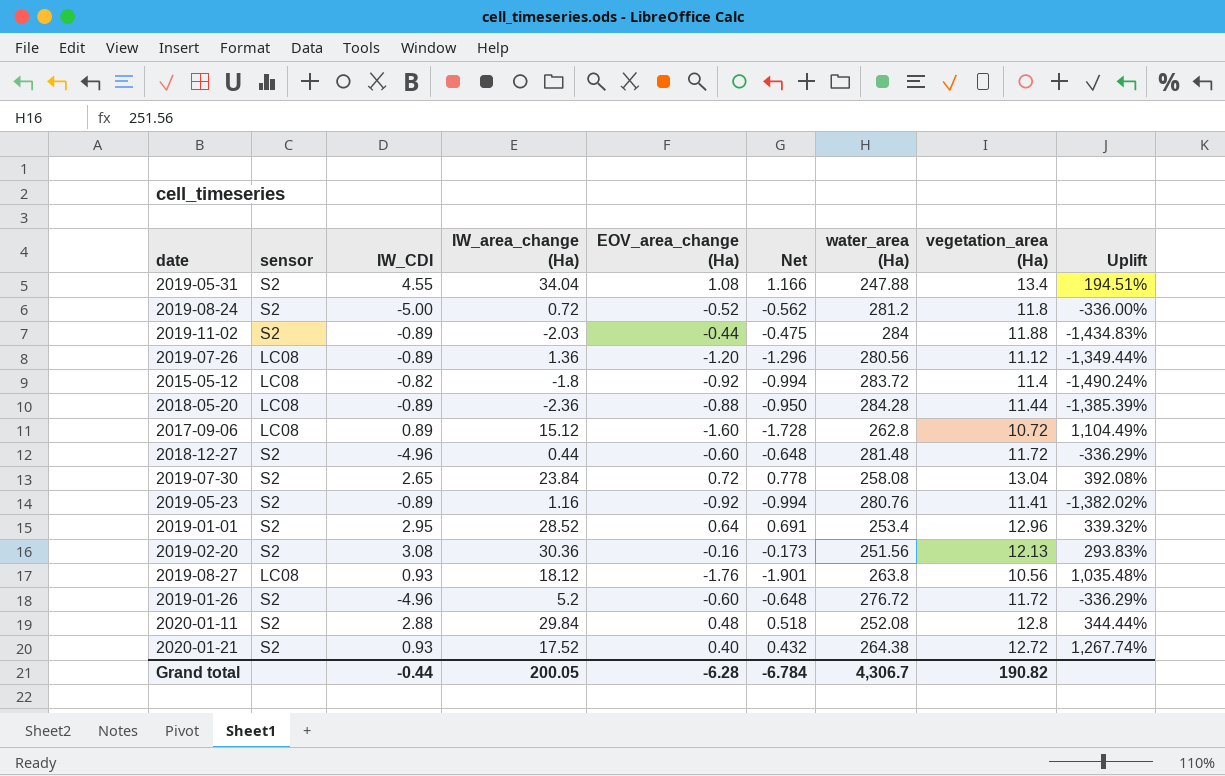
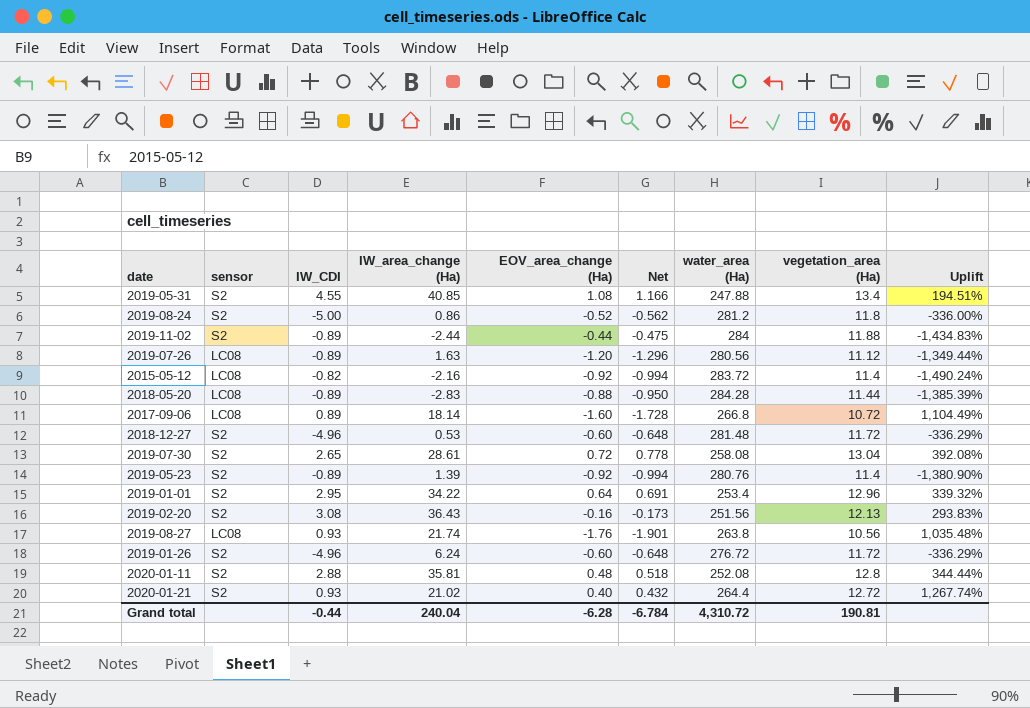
2019-05-31 | IW_area_change (Ha): 34.04 -> 40.85
2019-08-24 | IW_area_change (Ha): 0.72 -> 0.86
2019-11-02 | IW_area_change (Ha): -2.03 -> -2.44
2019-07-26 | IW_area_change (Ha): 1.36 -> 1.63
2015-05-12 | IW_area_change (Ha): -1.8 -> -2.16
2018-05-20 | IW_area_change (Ha): -2.36 -> -2.83
2017-09-06 | IW_area_change (Ha): 15.12 -> 18.14
2017-09-06 | water_area (Ha): 262.8 -> 266.8
2018-12-27 | IW_area_change (Ha): 0.44 -> 0.53
2019-07-30 | IW_area_change (Ha): 23.84 -> 28.61
2019-05-23 | IW_area_change (Ha): 1.16 -> 1.39
2019-05-23 | vegetation_area (Ha): 11.41 -> 11.4
2019-05-23 | Uplift: -1,382.02% -> -1,380.90%
2019-01-01 | IW_area_change (Ha): 28.52 -> 34.22
2019-02-20 | IW_area_change (Ha): 30.36 -> 36.43
2019-08-27 | IW_area_change (Ha): 18.12 -> 21.74
2019-01-26 | IW_area_change (Ha): 5.2 -> 6.24
2020-01-11 | IW_area_change (Ha): 29.84 -> 35.81
2020-01-21 | IW_area_change (Ha): 17.52 -> 21.02
2020-01-21 | water_area (Ha): 264.38 -> 264.4
Grand total | IW_area_change (Ha): 200.05 -> 240.04
Grand total | water_area (Ha): 4,306.7 -> 4,310.72
Grand total | vegetation_area (Ha): 190.82 -> 190.81

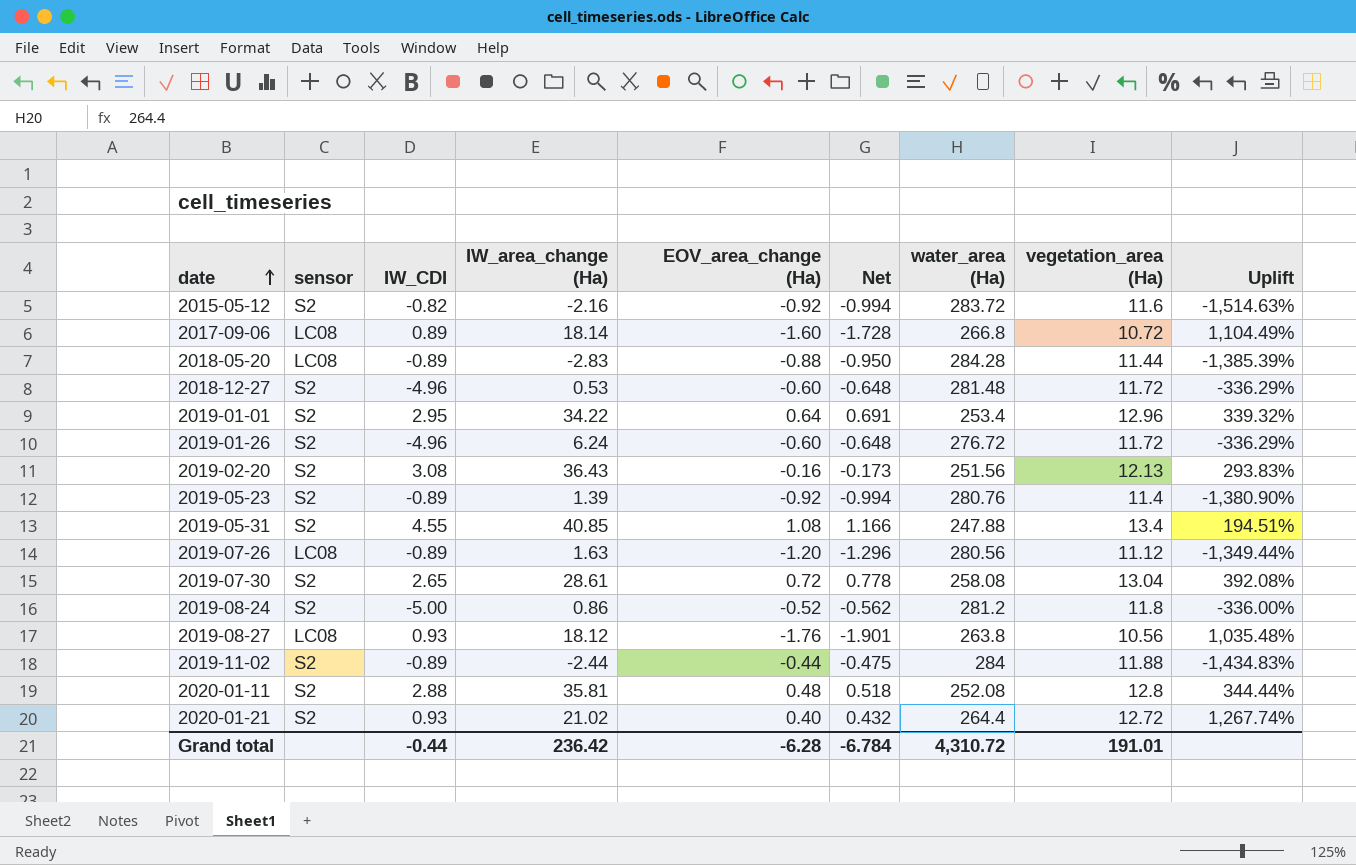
row order: none -> date ascending
2015-05-12 | sensor: LC08 -> S2
2015-05-12 | vegetation_area (Ha): 11.4 -> 11.6
2015-05-12 | Uplift: -1,490.24% -> -1,514.63%
2019-08-27 | IW_area_change (Ha): 21.74 -> 18.12
Grand total | IW_area_change (Ha): 240.04 -> 236.42
Grand total | vegetation_area (Ha): 190.81 -> 191.01

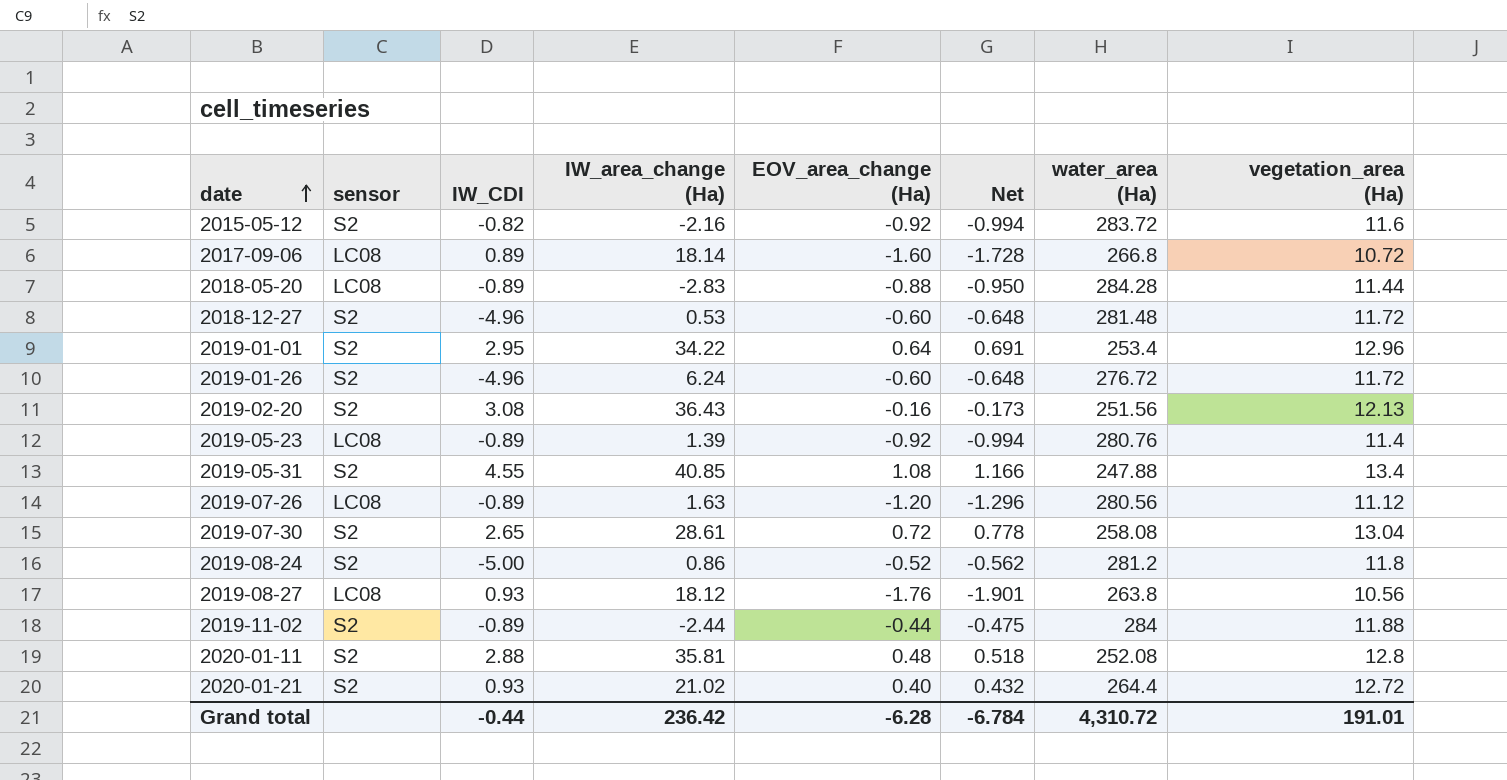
column Uplift | formula: ([vegetation_area (Ha)] - [IW_CDI]) / [IW_CDI] -> none
2019-05-23 | sensor: S2 -> LC08

